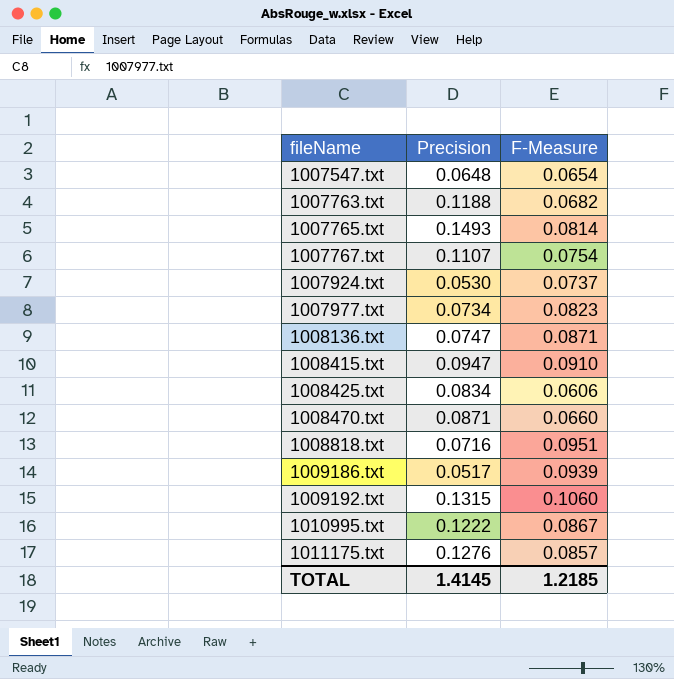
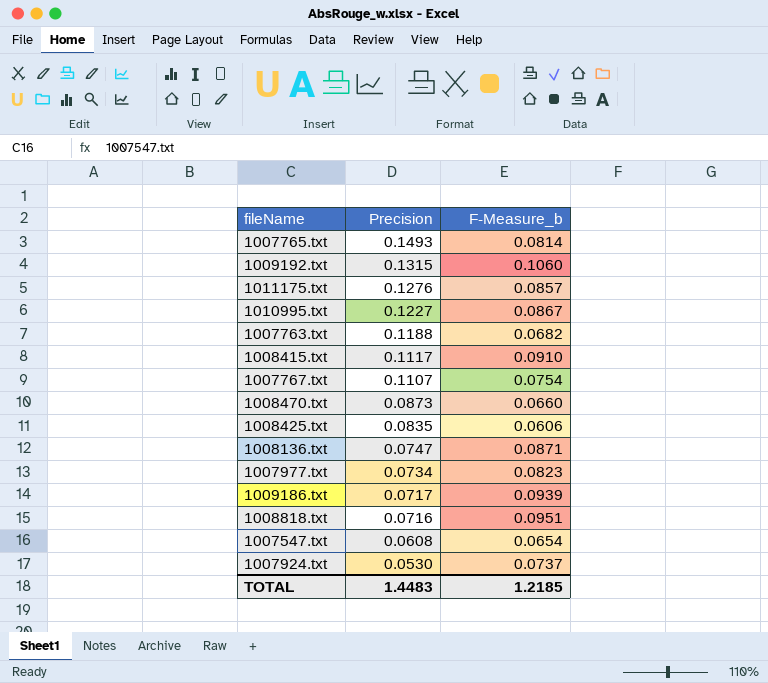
row order: fileName ascending -> Precision descending
column name: F-Measure -> F-Measure_b
1010995.txt | Precision: 0.1222 -> 0.1227
1008415.txt | Precision: 0.0947 -> 0.1117
1008470.txt | Precision: 0.0871 -> 0.0873
1008425.txt | Precision: 0.0834 -> 0.0835
1009186.txt | Precision: 0.0517 -> 0.0717
1007547.txt | Precision: 0.0648 -> 0.0608
TOTAL | Precision: 1.4145 -> 1.4483

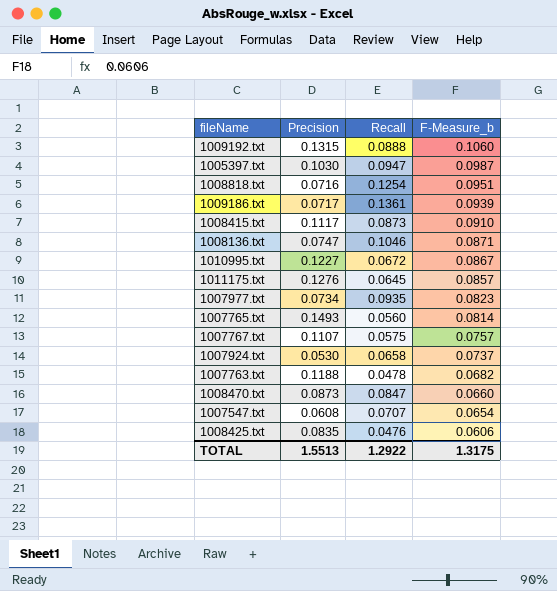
row order: Precision descending -> F-Measure_b descending
column Recall | position: none -> 3
row 1005397.txt: none -> 0.1030 | 0.0947 | 0.0987
1007767.txt | F-Measure_b: 0.0754 -> 0.0757
TOTAL | Precision: 1.4483 -> 1.5513
TOTAL | F-Measure_b: 1.2185 -> 1.3175

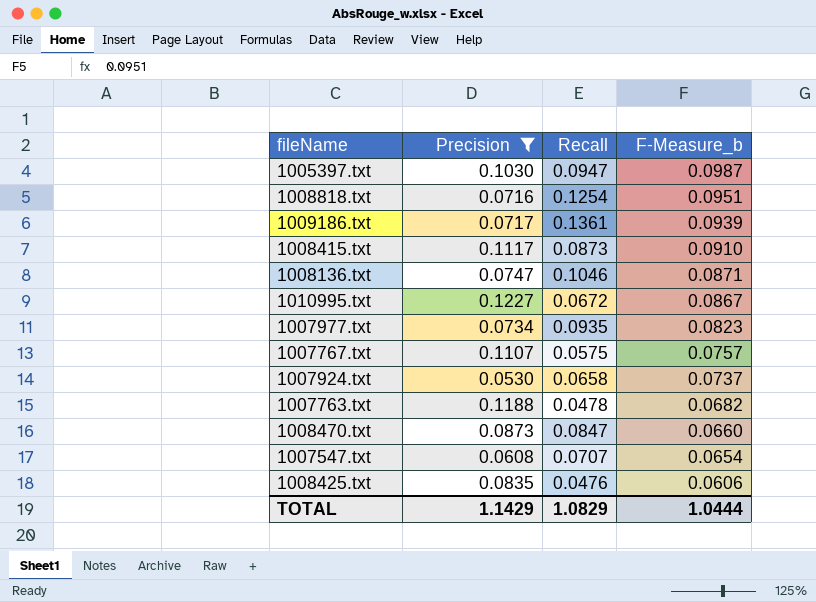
filter: none -> Precision <= 0.1227
TOTAL | Precision: 1.5513 -> 1.1429
TOTAL | Recall: 1.2922 -> 1.0829
TOTAL | F-Measure_b: 1.3175 -> 1.0444

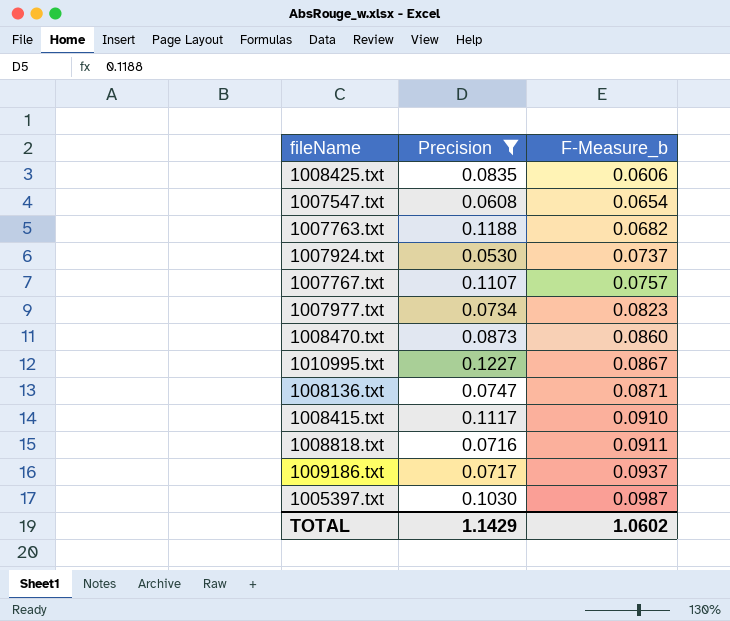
row order: F-Measure_b descending -> F-Measure_b ascending
column Recall | position: 3 -> none
1008470.txt | F-Measure_b: 0.0660 -> 0.0860
1008818.txt | F-Measure_b: 0.0951 -> 0.0911
1009186.txt | F-Measure_b: 0.0939 -> 0.0937
TOTAL | F-Measure_b: 1.0444 -> 1.0602

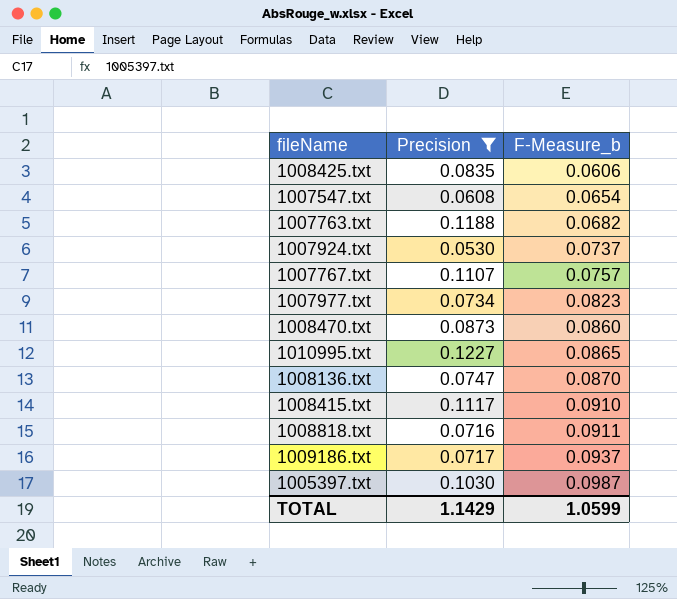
1010995.txt | F-Measure_b: 0.0867 -> 0.0865
1008136.txt | F-Measure_b: 0.0871 -> 0.0870
TOTAL | F-Measure_b: 1.0602 -> 1.0599

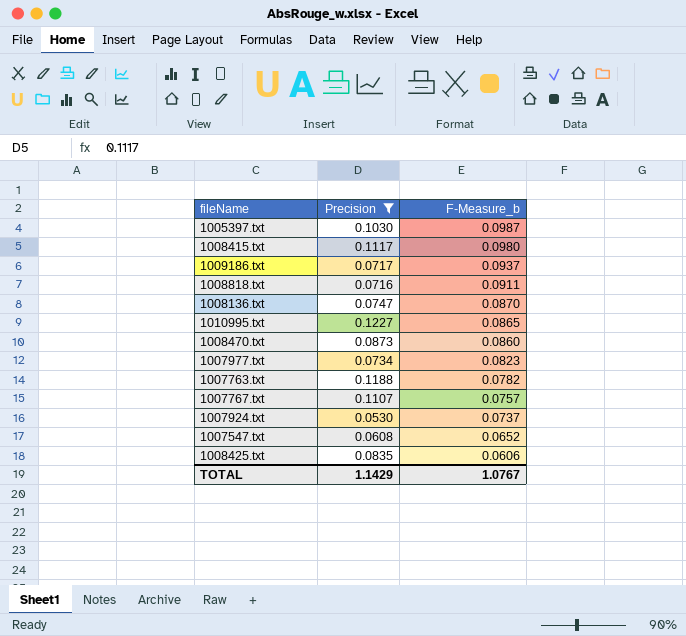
row order: F-Measure_b ascending -> F-Measure_b descending
1008415.txt | F-Measure_b: 0.0910 -> 0.0980
1007763.txt | F-Measure_b: 0.0682 -> 0.0782
1007547.txt | F-Measure_b: 0.0654 -> 0.0652
TOTAL | F-Measure_b: 1.0599 -> 1.0767

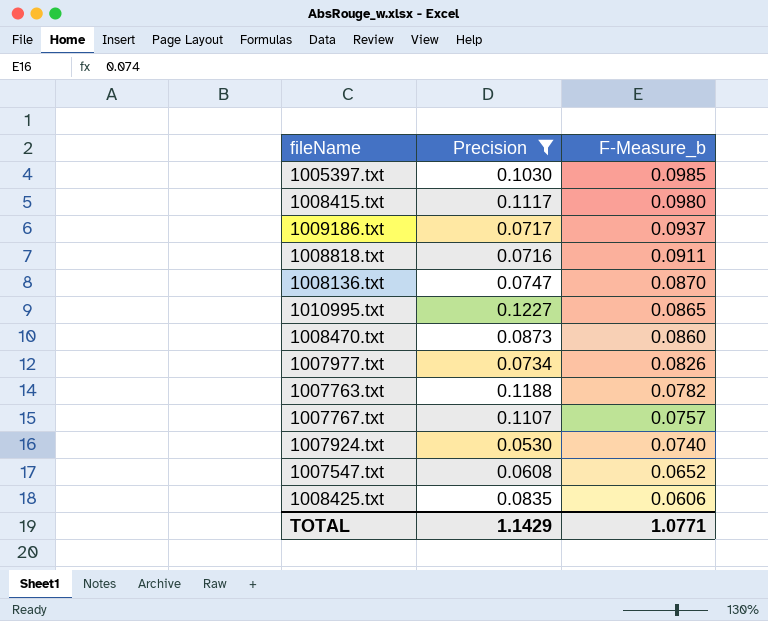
1005397.txt | F-Measure_b: 0.0987 -> 0.0985
1007977.txt | F-Measure_b: 0.0823 -> 0.0826
1007924.txt | F-Measure_b: 0.0737 -> 0.0740
TOTAL | F-Measure_b: 1.0767 -> 1.0771

